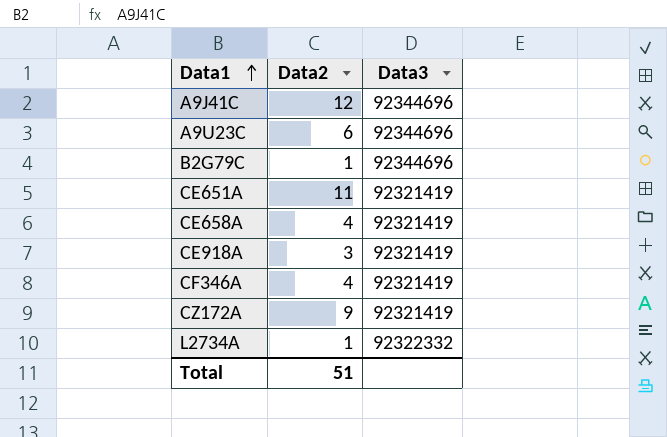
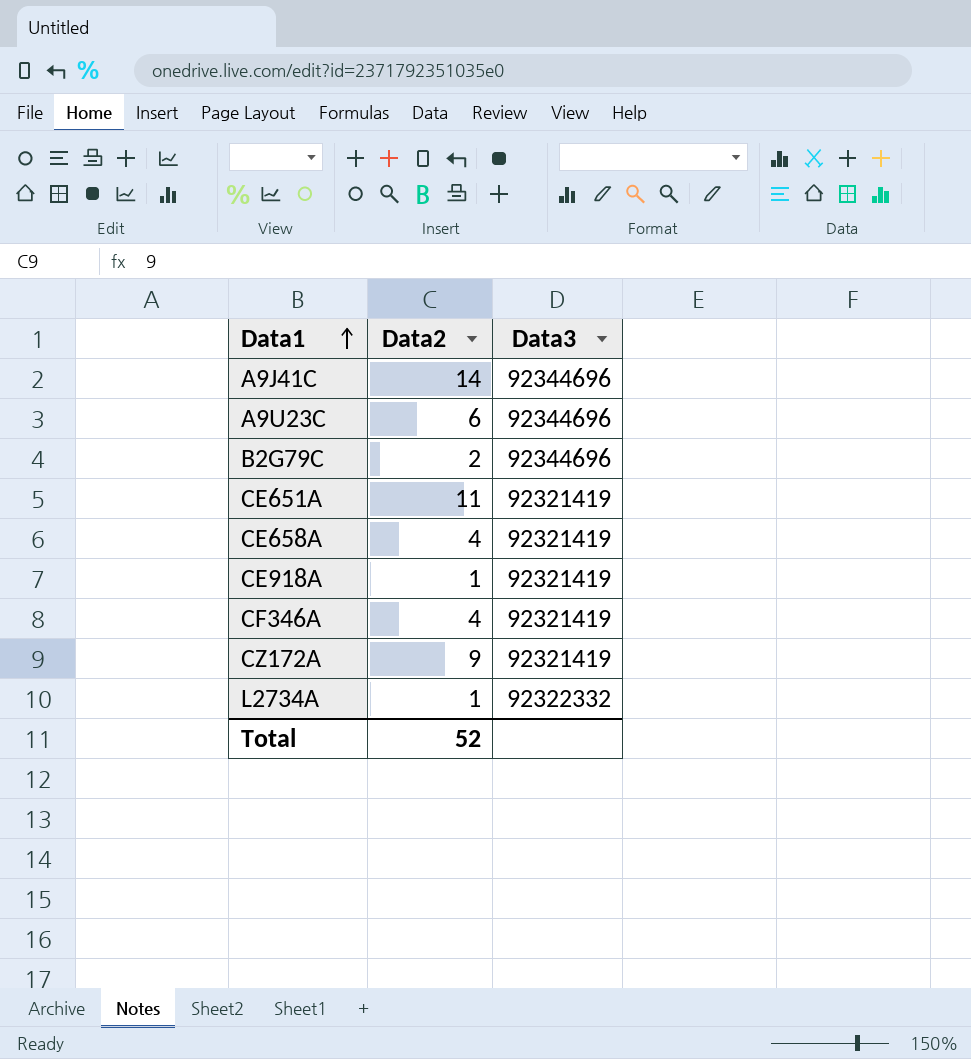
A9J41C | Data2: 12 -> 14
B2G79C | Data2: 1 -> 2
CE918A | Data2: 3 -> 1
Total | Data2: 51 -> 52

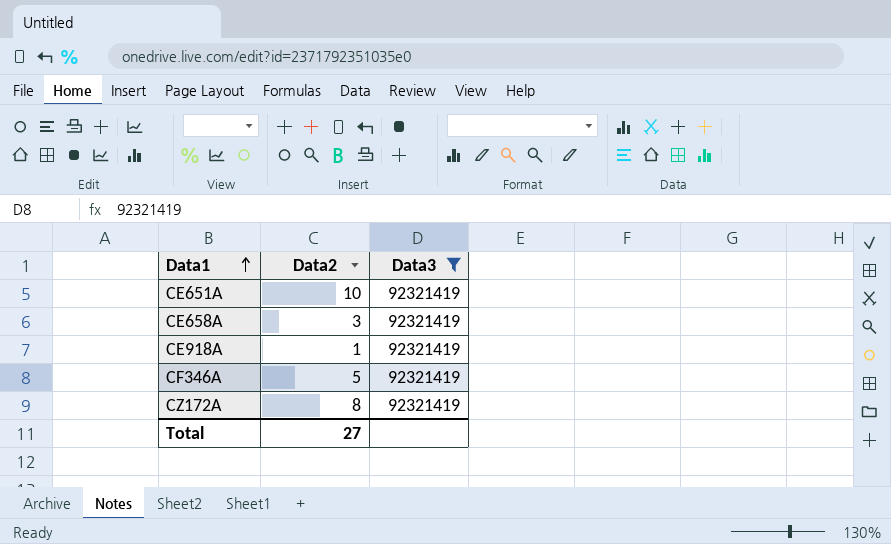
filter: none -> Data3 = 92321419
CE651A | Data2: 11 -> 10
CE658A | Data2: 4 -> 3
CF346A | Data2: 4 -> 5
CZ172A | Data2: 9 -> 8
Total | Data2: 52 -> 27

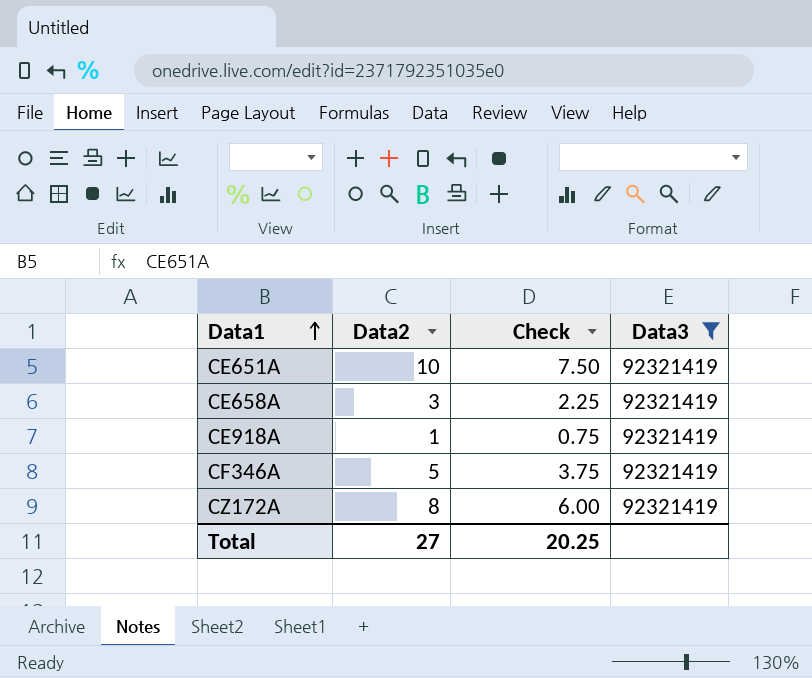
column Check | formula: none -> [Data2] * 0.75

